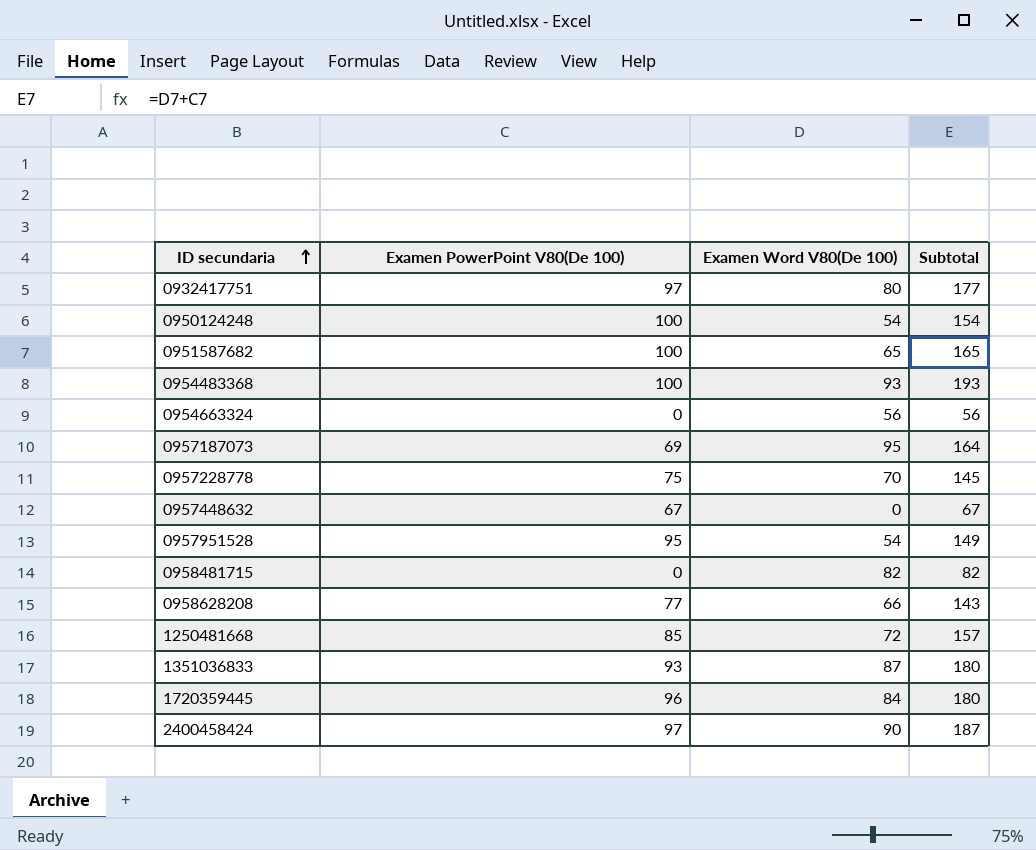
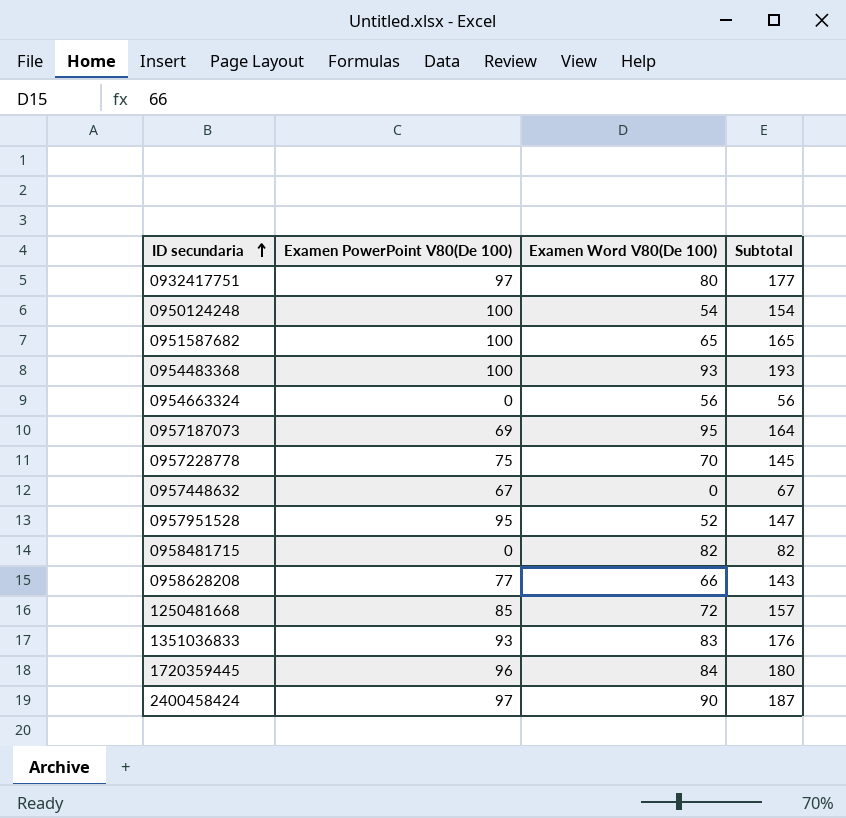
0957951528 | Examen Word V80(De 100): 54 -> 52
0957951528 | Subtotal: 149 -> 147
1351036833 | Examen Word V80(De 100): 87 -> 83
1351036833 | Subtotal: 180 -> 176

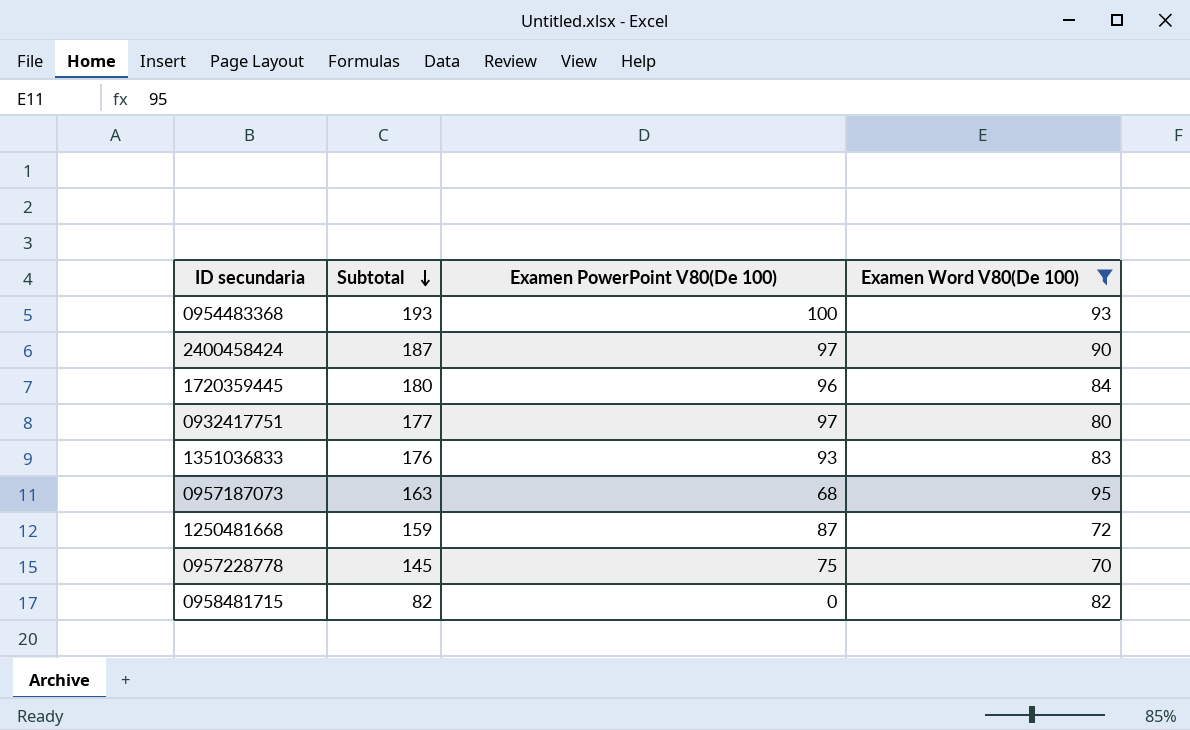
filter: none -> Examen Word V80(De 100) >= 70
row order: ID secundaria ascending -> Subtotal descending
column Subtotal | position: 4 -> 2
0957187073 | Subtotal: 164 -> 163
0957187073 | Examen PowerPoint V80(De 100): 69 -> 68
1250481668 | Subtotal: 157 -> 159
1250481668 | Examen PowerPoint V80(De 100): 85 -> 87

